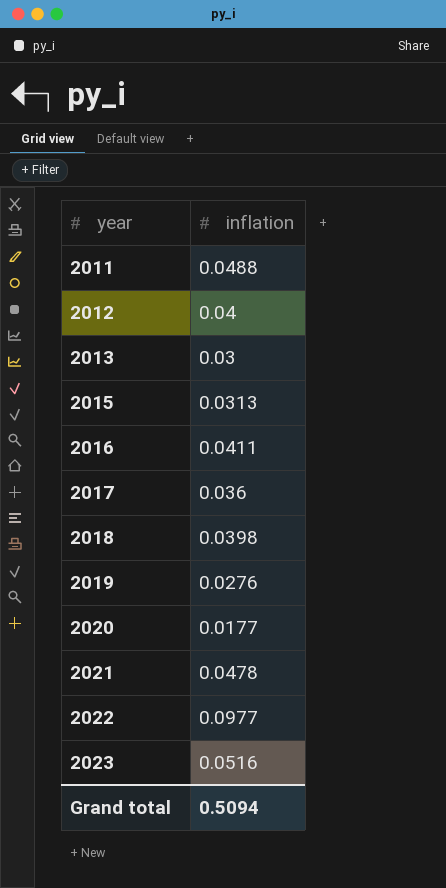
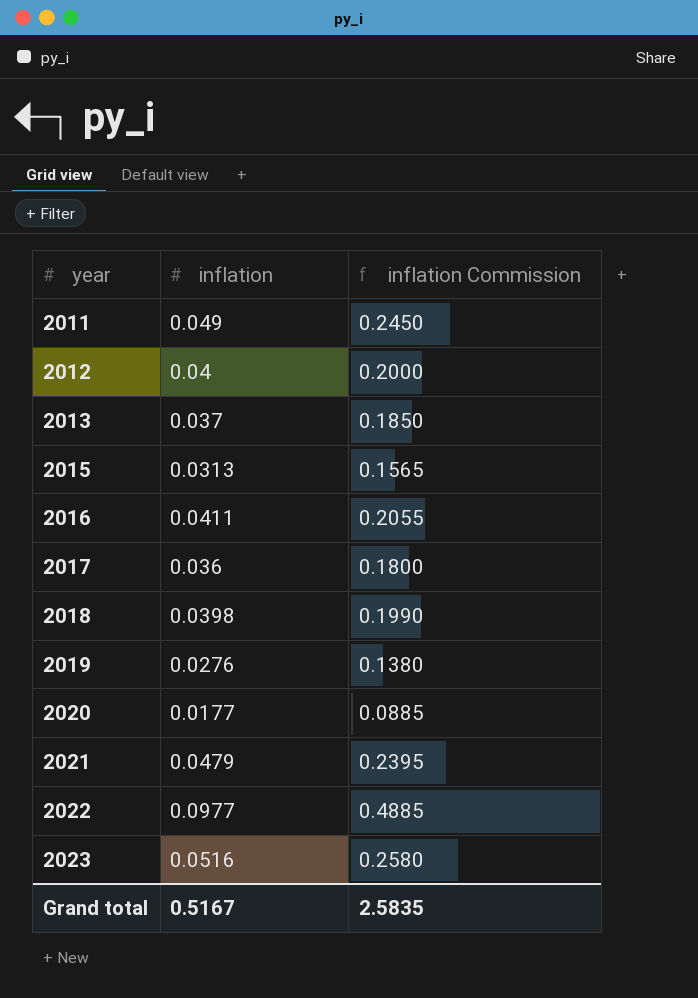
column inflation Commission | formula: none -> [inflation] * 5
2011 | inflation: 0.0488 -> 0.049
2013 | inflation: 0.03 -> 0.037
2021 | inflation: 0.0478 -> 0.0479
Grand total | inflation: 0.5094 -> 0.5167

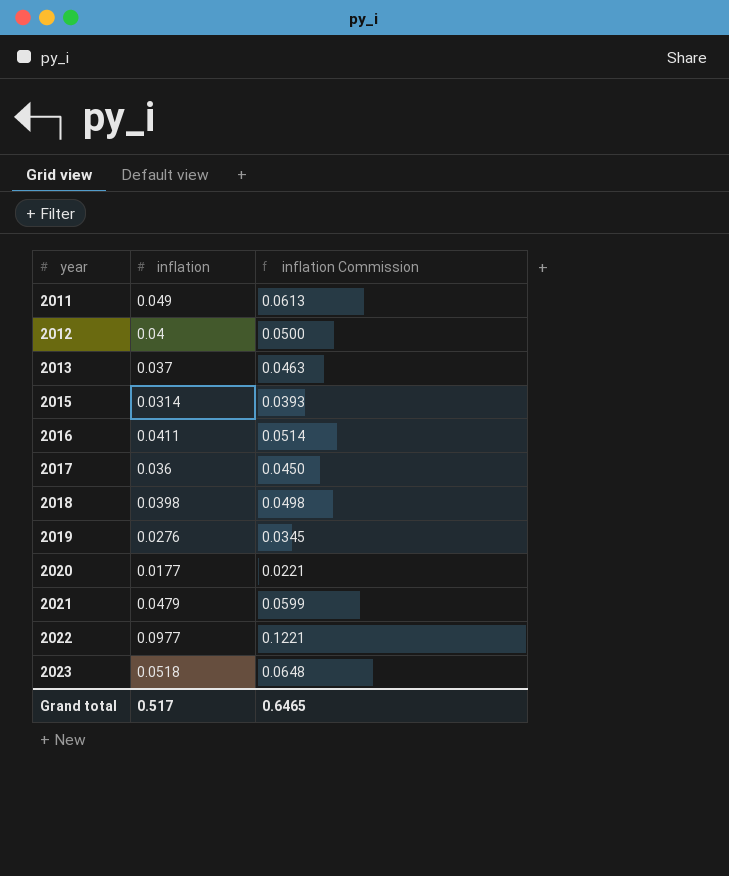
column inflation Commission | formula: [inflation] * 5 -> [inflation] * 1.25
2015 | inflation: 0.0313 -> 0.0314
2023 | inflation: 0.0516 -> 0.0518
Grand total | inflation: 0.5167 -> 0.517
Grand total | inflation Commission: 2.5835 -> 0.6465

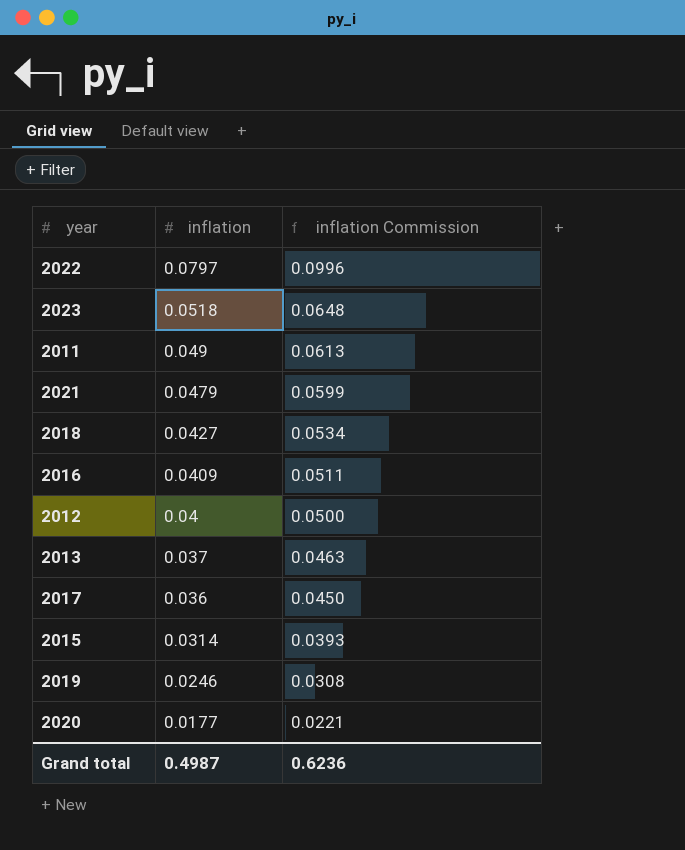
row order: year ascending -> inflation descending
2022 | inflation: 0.0977 -> 0.0797
2022 | inflation Commission: 0.1221 -> 0.0996
2018 | inflation: 0.0398 -> 0.0427
2018 | inflation Commission: 0.0498 -> 0.0534
2016 | inflation: 0.0411 -> 0.0409
2016 | inflation Commission: 0.0514 -> 0.0511
2019 | inflation: 0.0276 -> 0.0246
2019 | inflation Commission: 0.0345 -> 0.0308
Grand total | inflation: 0.517 -> 0.4987
Grand total | inflation Commission: 0.6465 -> 0.6236

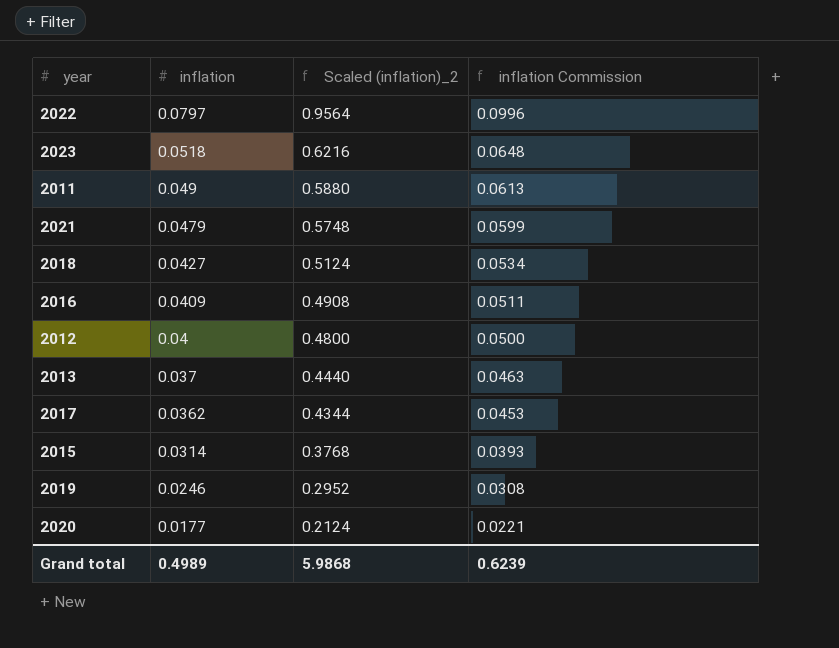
column Scaled (inflation)_2 | formula: none -> [inflation] * 12
2017 | inflation: 0.036 -> 0.0362
2017 | inflation Commission: 0.0450 -> 0.0453
Grand total | inflation: 0.4987 -> 0.4989
Grand total | inflation Commission: 0.6236 -> 0.6239

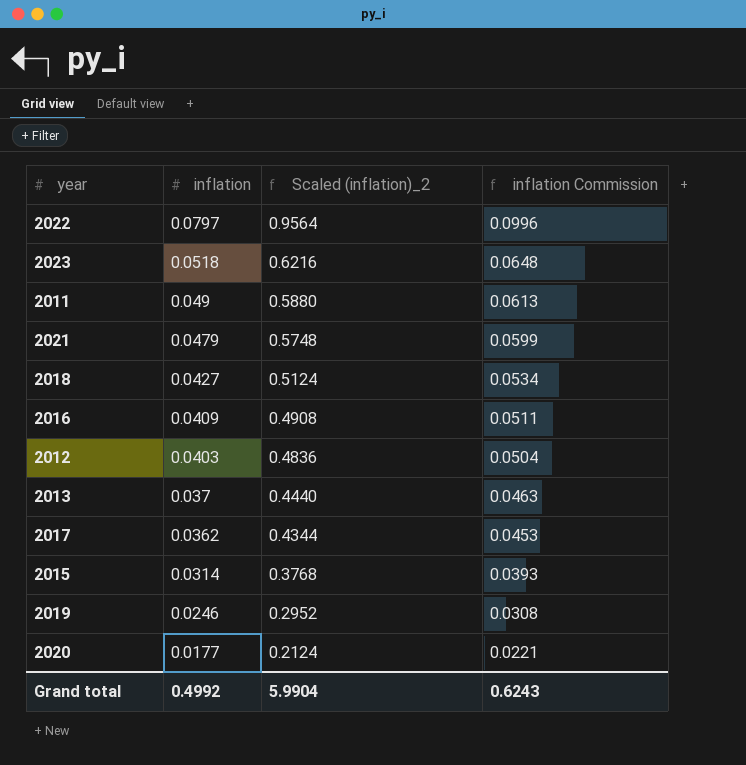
2012 | inflation: 0.04 -> 0.0403
2012 | Scaled (inflation)_2: 0.4800 -> 0.4836
2012 | inflation Commission: 0.0500 -> 0.0504
Grand total | inflation: 0.4989 -> 0.4992
Grand total | Scaled (inflation)_2: 5.9868 -> 5.9904
Grand total | inflation Commission: 0.6239 -> 0.6243

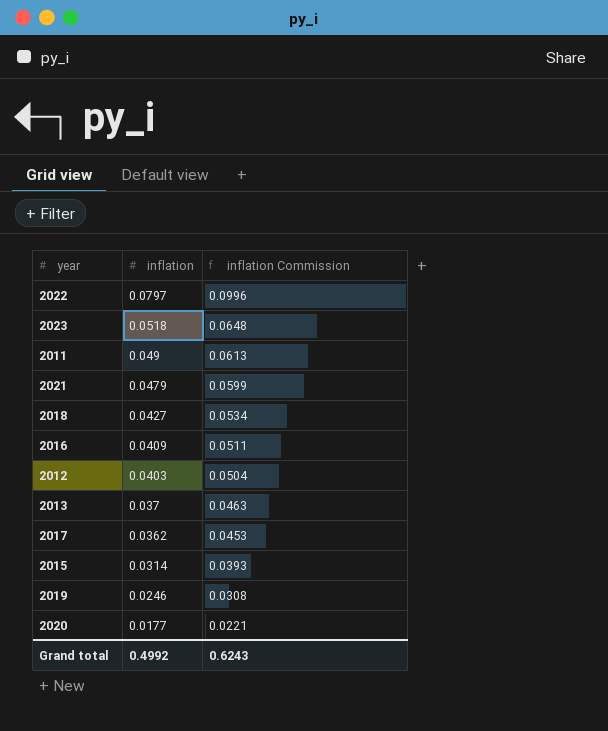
column Scaled (inflation)_2 | formula: [inflation] * 12 -> none

